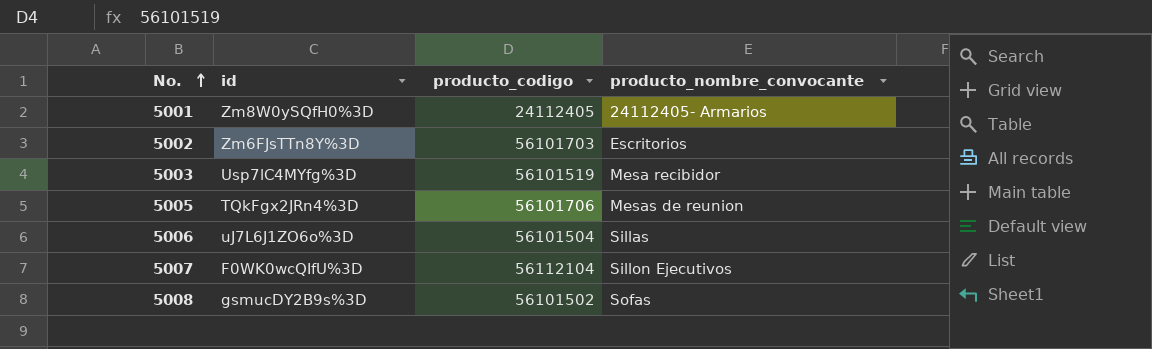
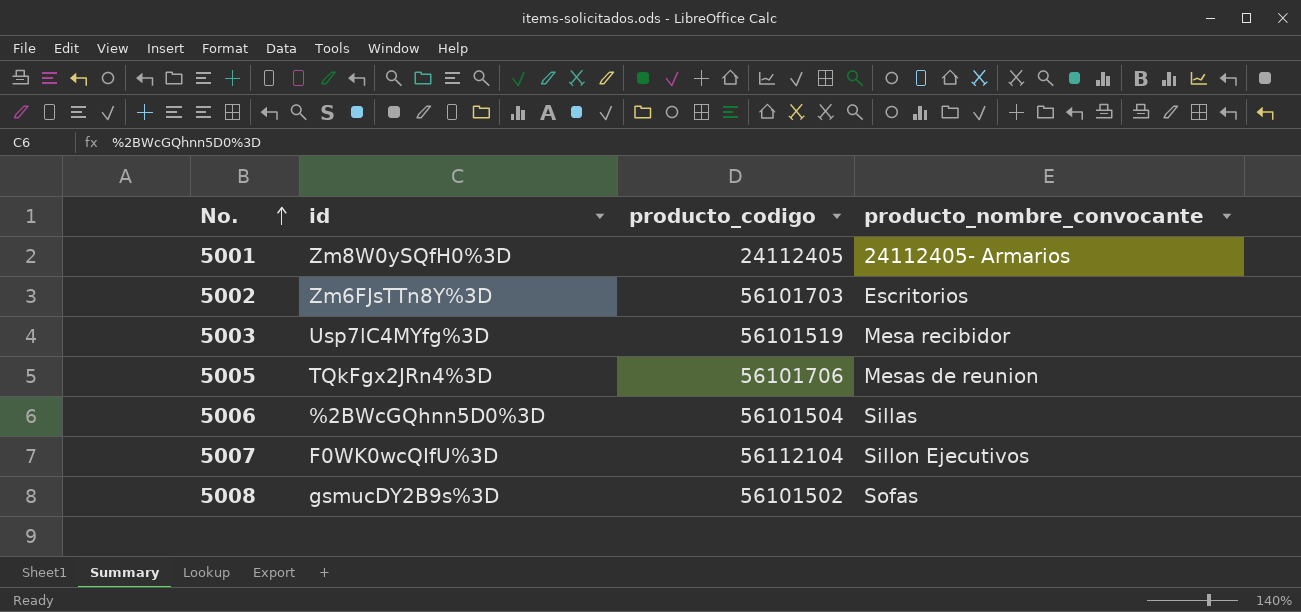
5006 | id: uJ7L6J1ZO6o%3D -> %2BWcGQhnn5D0%3D

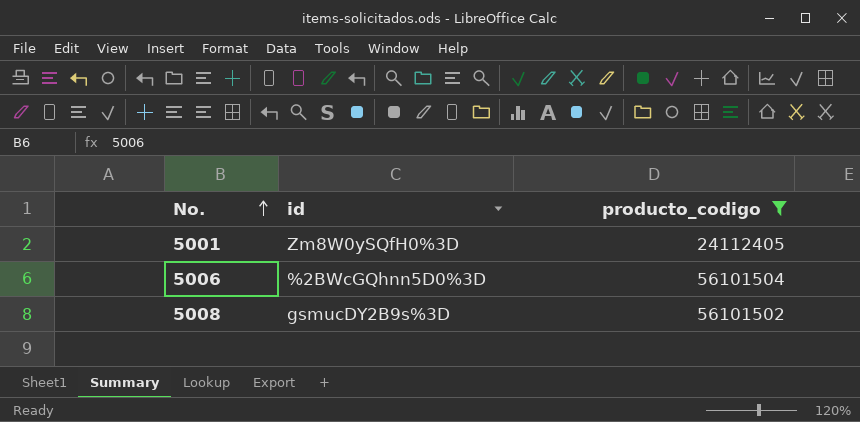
filter: none -> producto_codigo <= 56101504
column producto_nombre_convocante | position: 4 -> none

